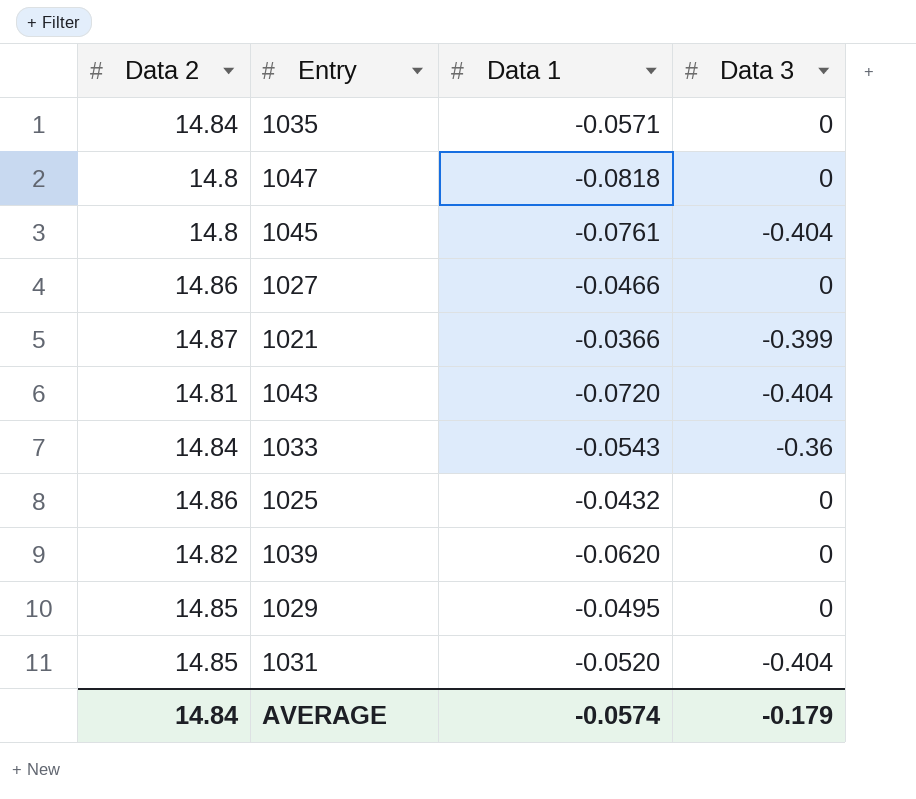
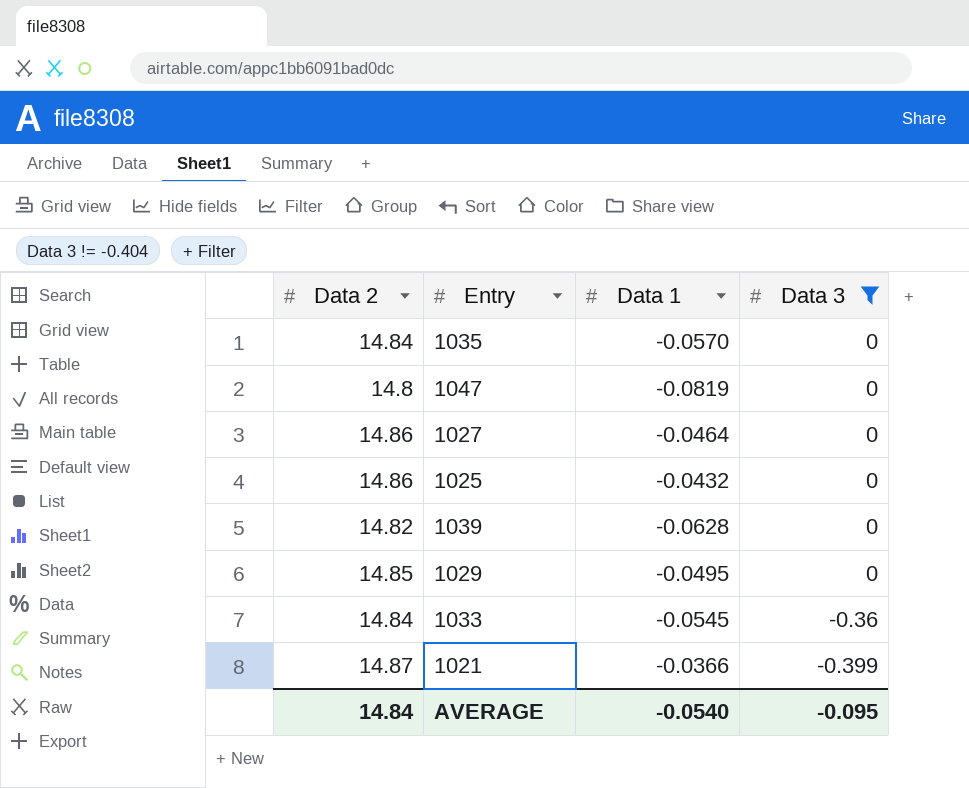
filter: none -> Data 3 != -0.404
row order: none -> Data 3 descending
1035 | Data 1: -0.0571 -> -0.0570
1047 | Data 1: -0.0818 -> -0.0819
1027 | Data 1: -0.0466 -> -0.0464
1039 | Data 1: -0.0620 -> -0.0628
1033 | Data 1: -0.0543 -> -0.0545
AVERAGE | Data 1: -0.0574 -> -0.0540
AVERAGE | Data 3: -0.179 -> -0.095

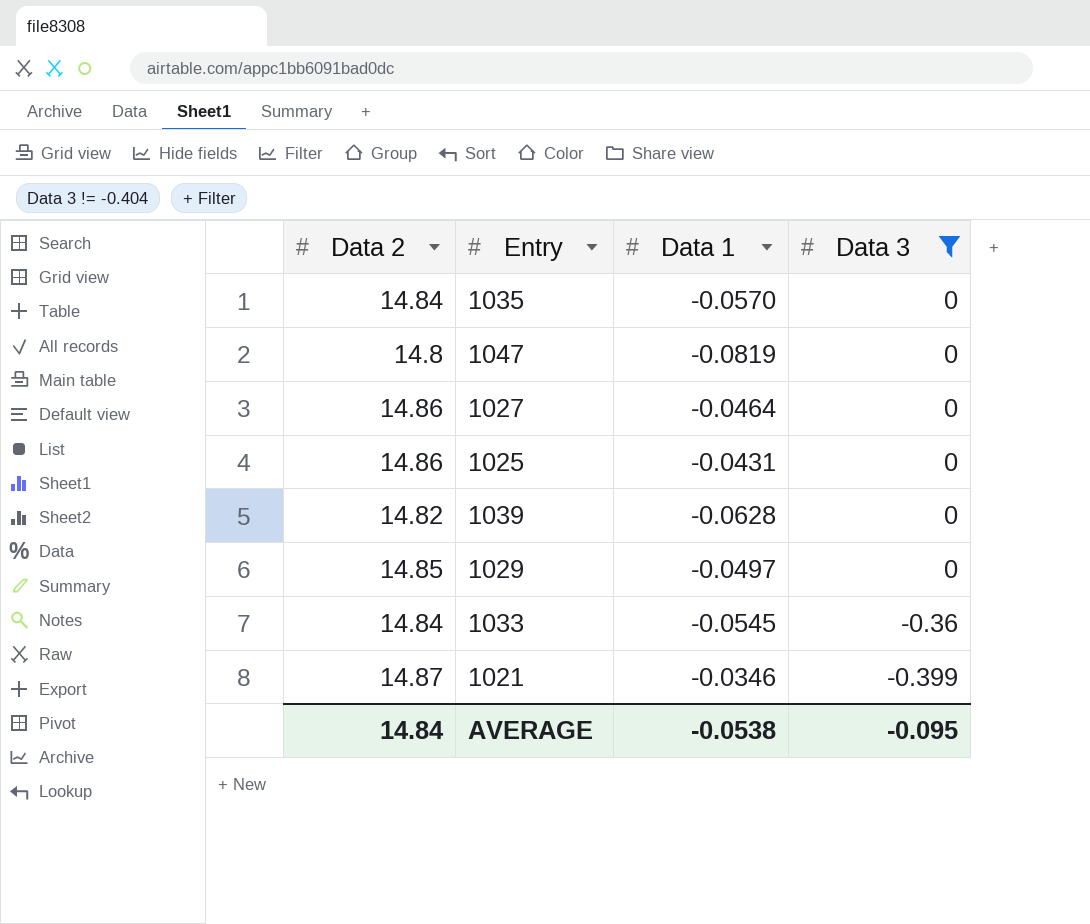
1025 | Data 1: -0.0432 -> -0.0431
1029 | Data 1: -0.0495 -> -0.0497
1021 | Data 1: -0.0366 -> -0.0346
AVERAGE | Data 1: -0.0540 -> -0.0538

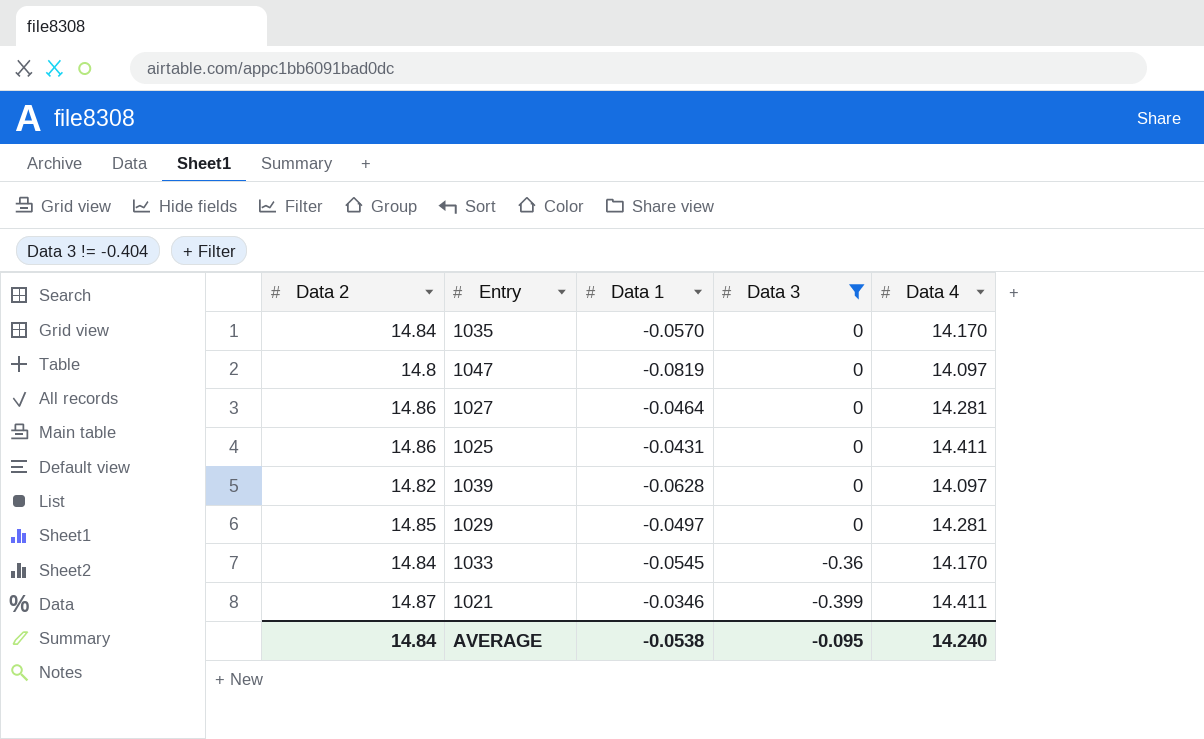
column Data 4 | position: none -> 5

